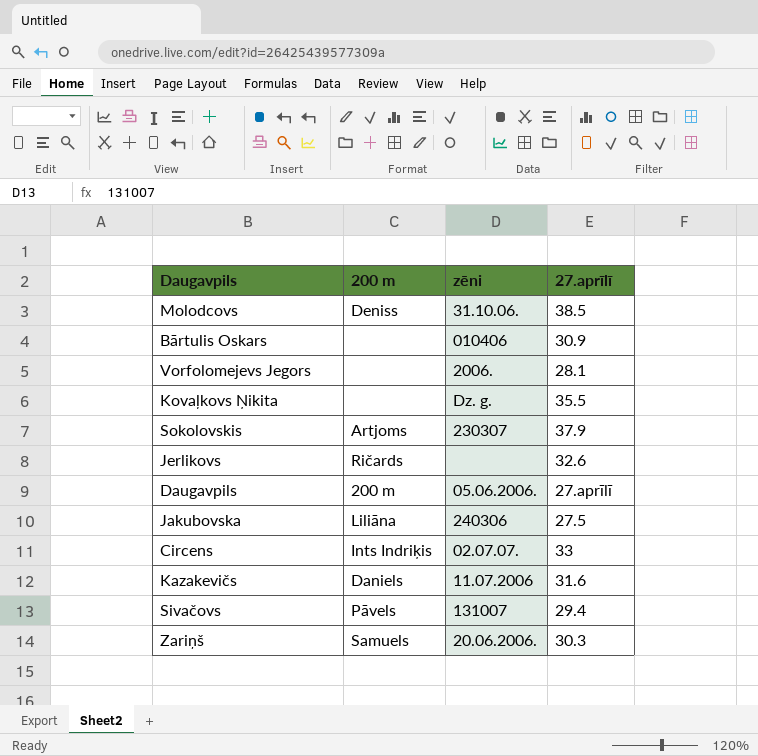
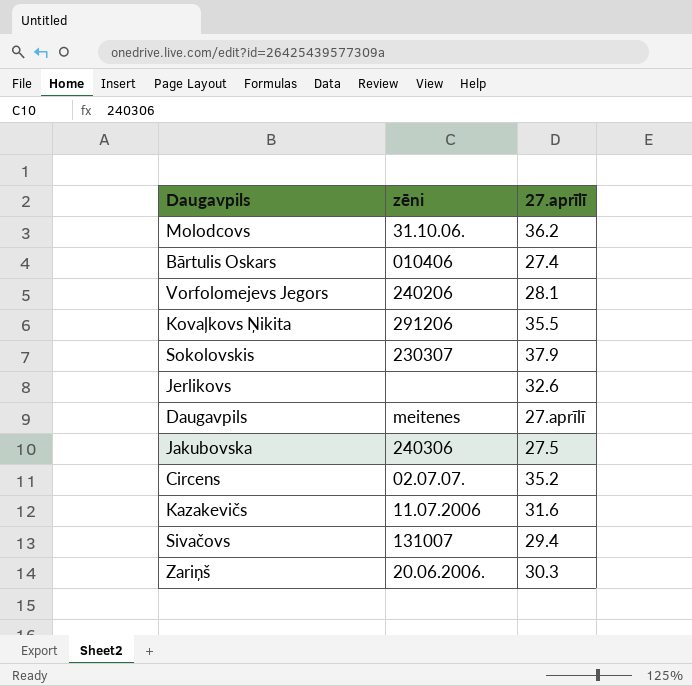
column 200 m | position: 2 -> none
Molodcovs | 27.aprīlī: 38.5 -> 36.2
Bārtulis Oskars | 27.aprīlī: 30.9 -> 27.4
Vorfolomejevs Jegors | zēni: 2006. -> 240206
Kovaļkovs Ņikita | zēni: Dz. g. -> 291206
Daugavpils | zēni: 05.06.2006. -> meitenes
Circens | 27.aprīlī: 33 -> 35.2

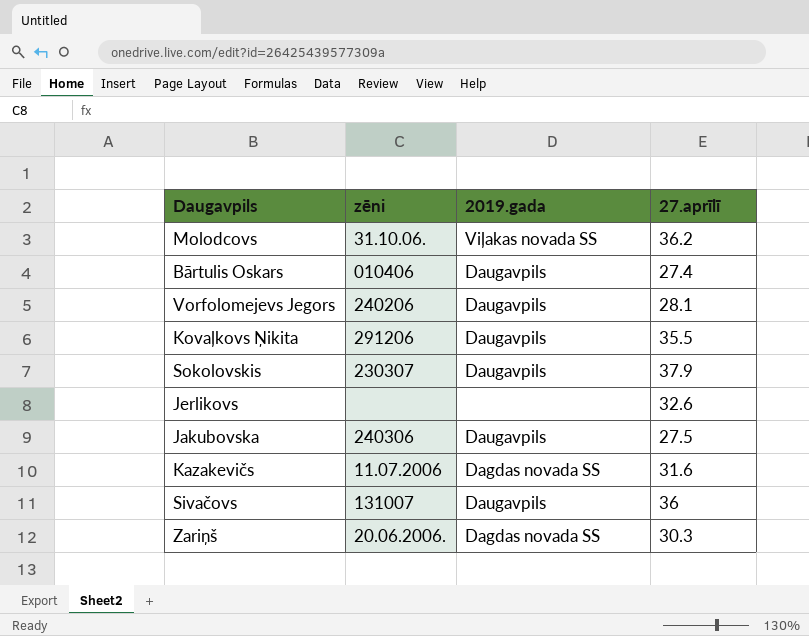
column 2019.gada | position: none -> 3
row Daugavpils: meitenes | 27.aprīlī -> none
row Circens: 02.07.07. | 35.2 -> none
Sivačovs | 27.aprīlī: 29.4 -> 36

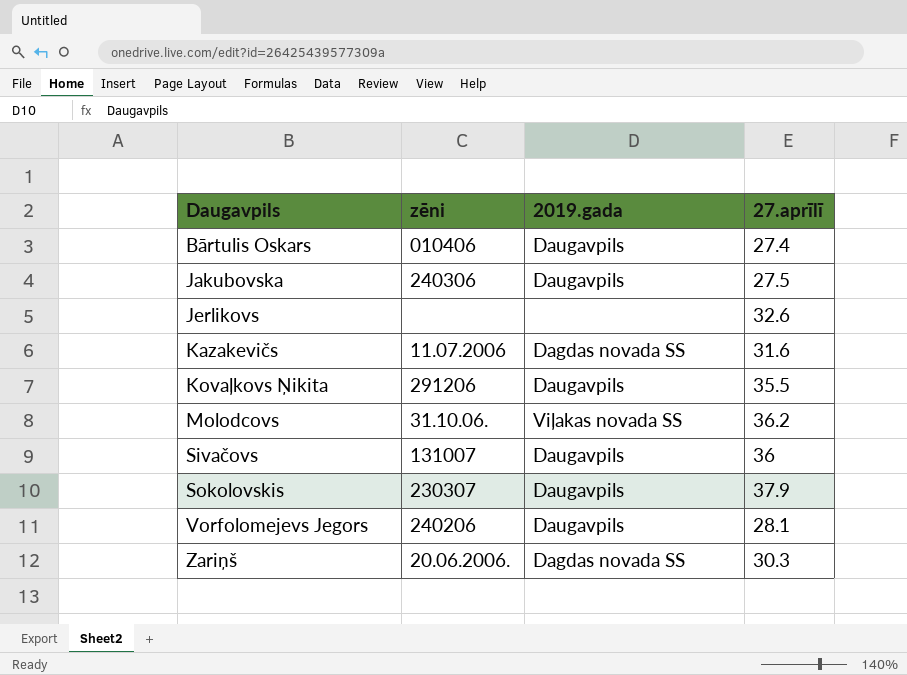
row order: none -> Daugavpils ascending

